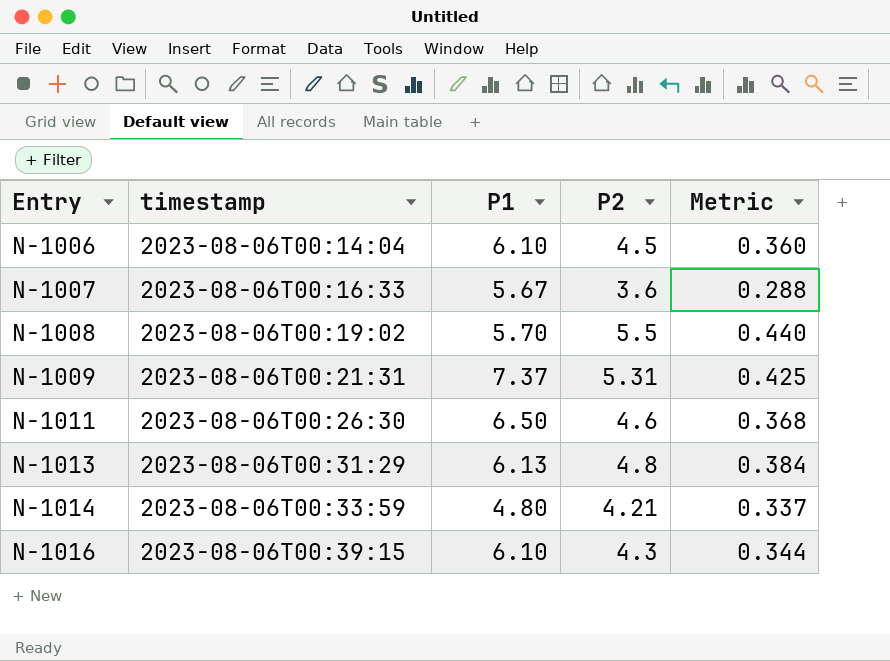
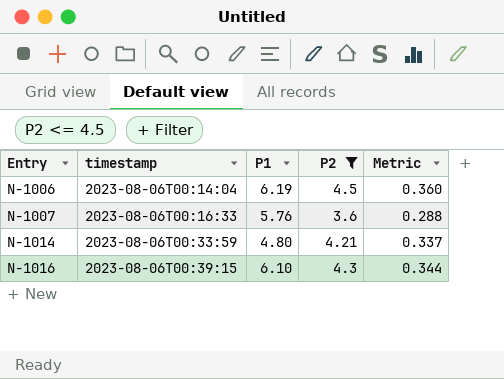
filter: none -> P2 <= 4.5
N-1006 | P1: 6.10 -> 6.19
N-1007 | P1: 5.67 -> 5.76

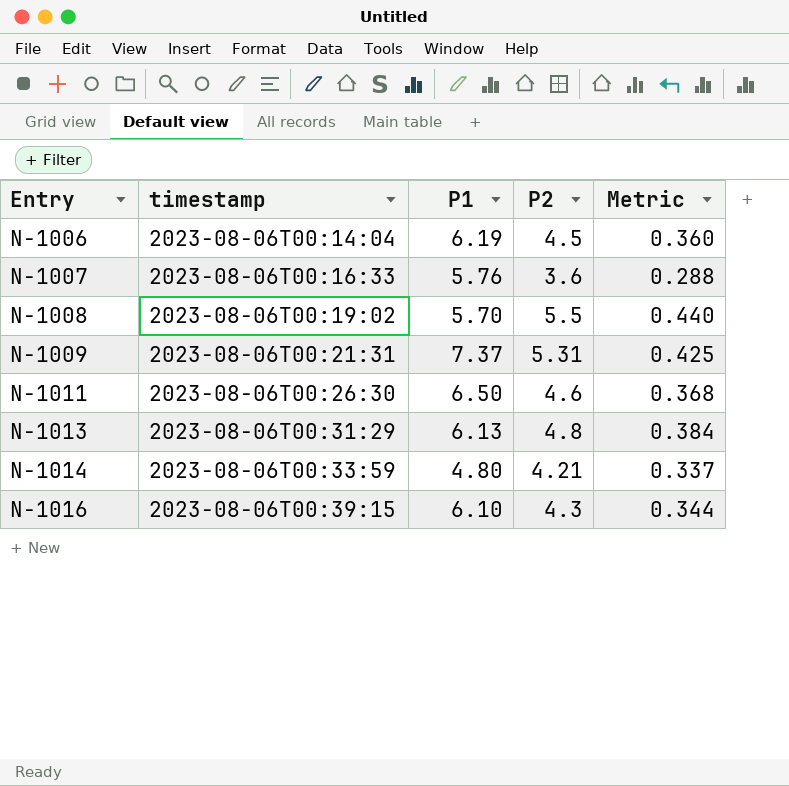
filter: P2 <= 4.5 -> none

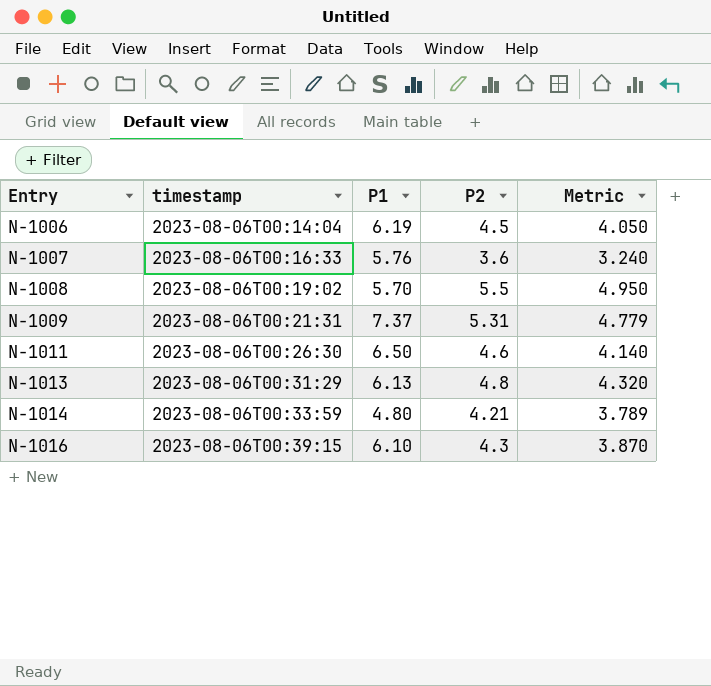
column Metric | formula: [P2] * 0.08 -> [P2] * 0.9

